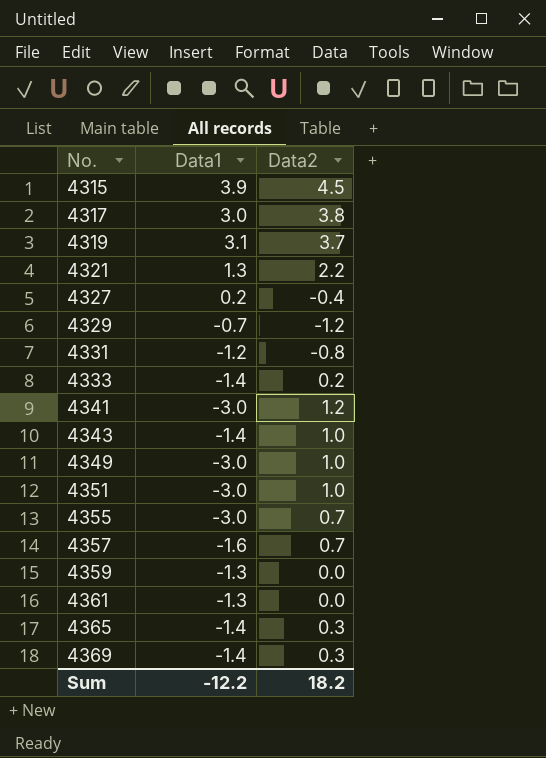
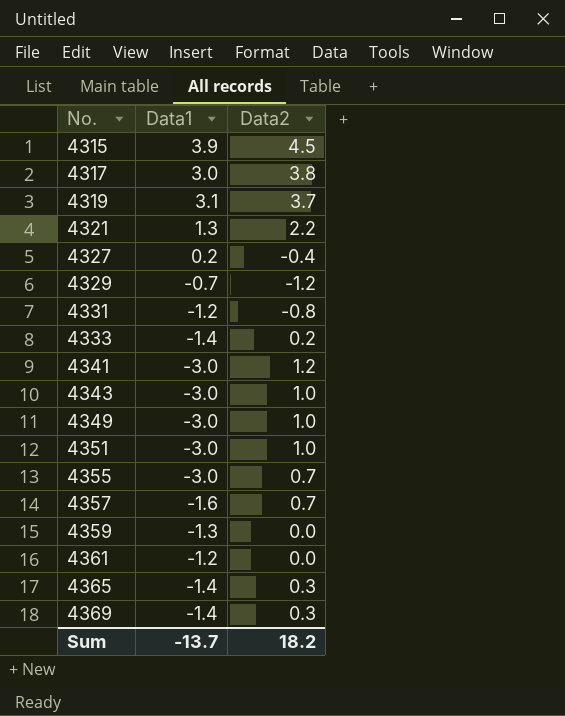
4343 | Data1: -1.4 -> -3.0
4361 | Data1: -1.3 -> -1.2
Sum | Data1: -12.2 -> -13.7

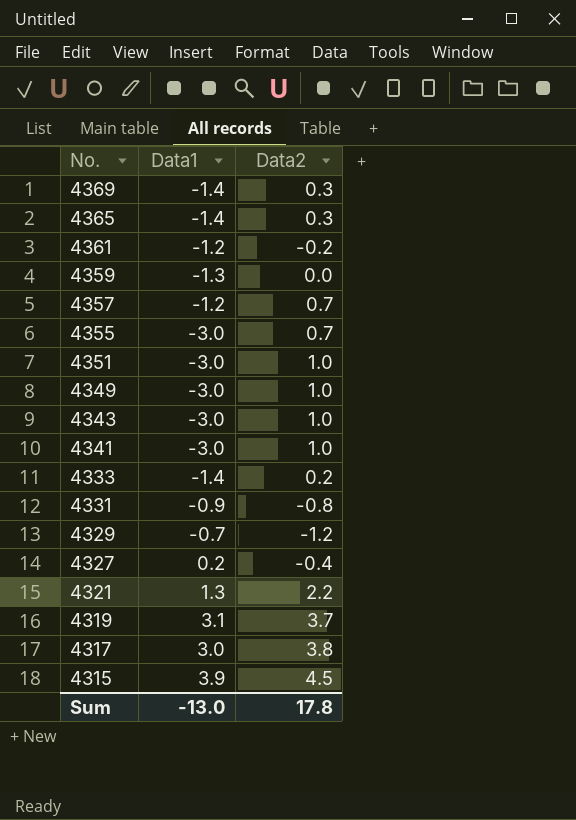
row order: No. ascending -> No. descending
4361 | Data2: 0.0 -> -0.2
4357 | Data1: -1.6 -> -1.2
4341 | Data2: 1.2 -> 1.0
4331 | Data1: -1.2 -> -0.9
Sum | Data1: -13.7 -> -13.0
Sum | Data2: 18.2 -> 17.8

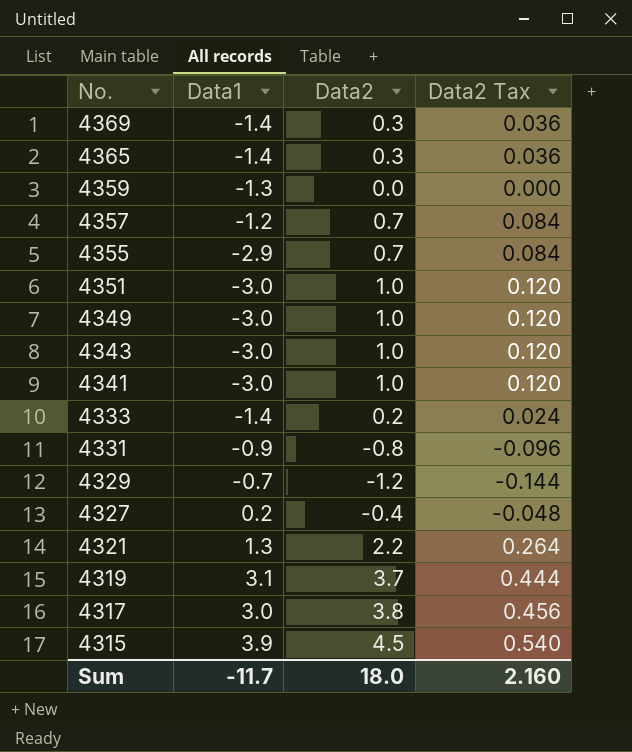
column Data2 Tax | formula: none -> [Data2] * 0.12
row 4361: -1.2 | -0.2 -> none
4355 | Data1: -3.0 -> -2.9
Sum | Data1: -13.0 -> -11.7
Sum | Data2: 17.8 -> 18.0

